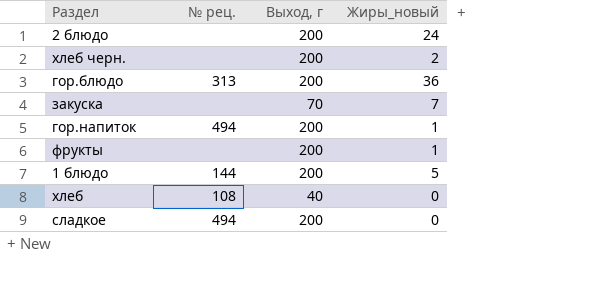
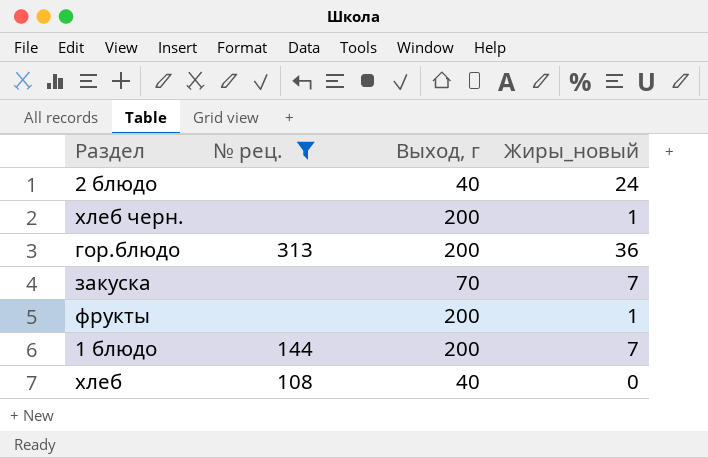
filter: none -> № рец. != 494
2 блюдо | Выход, г: 200 -> 40
хлеб черн. | Жиры_новый: 2 -> 1
1 блюдо | Жиры_новый: 5 -> 7

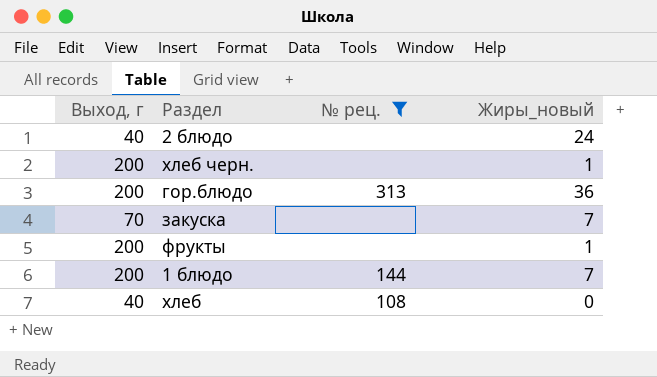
column Выход, г | position: 3 -> 1

